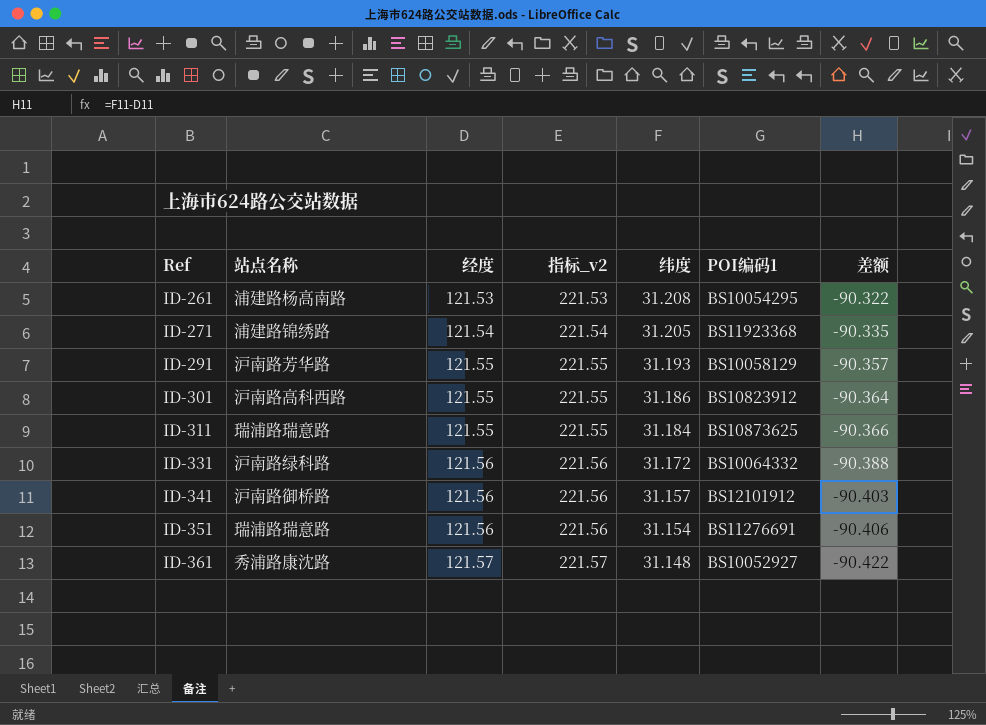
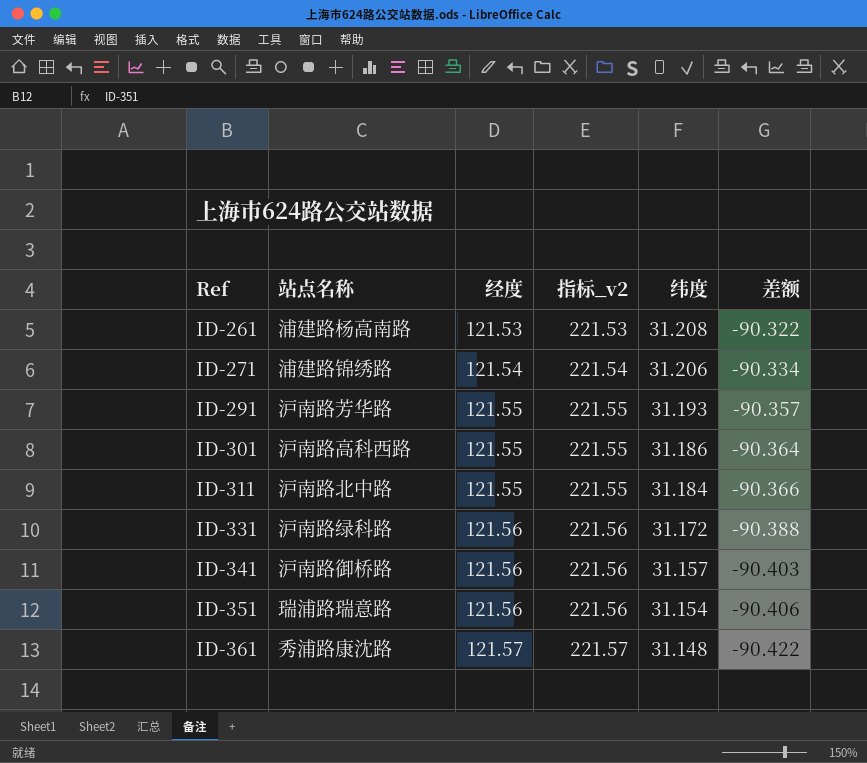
column POI编码1 | position: 6 -> none
ID-271 | 纬度: 31.205 -> 31.206
ID-271 | 差额: -90.335 -> -90.334
ID-311 | 站点名称: 瑞浦路瑞意路 -> 沪南路北中路

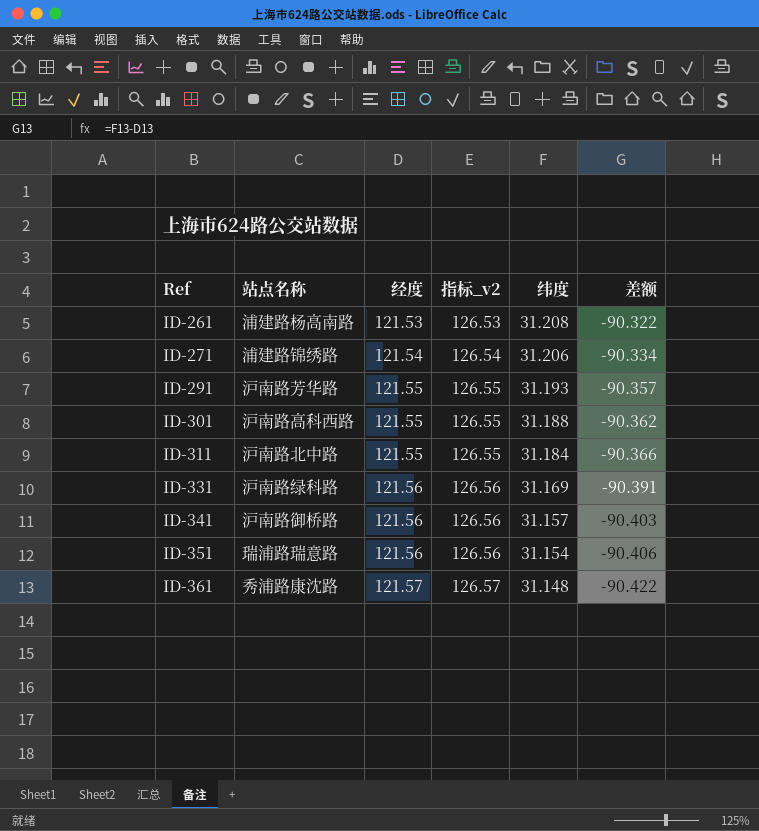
column 指标_v2 | formula: [经度] + 100 -> [经度] + 5
ID-301 | 纬度: 31.186 -> 31.188
ID-301 | 差额: -90.364 -> -90.362
ID-331 | 纬度: 31.172 -> 31.169
ID-331 | 差额: -90.388 -> -90.391

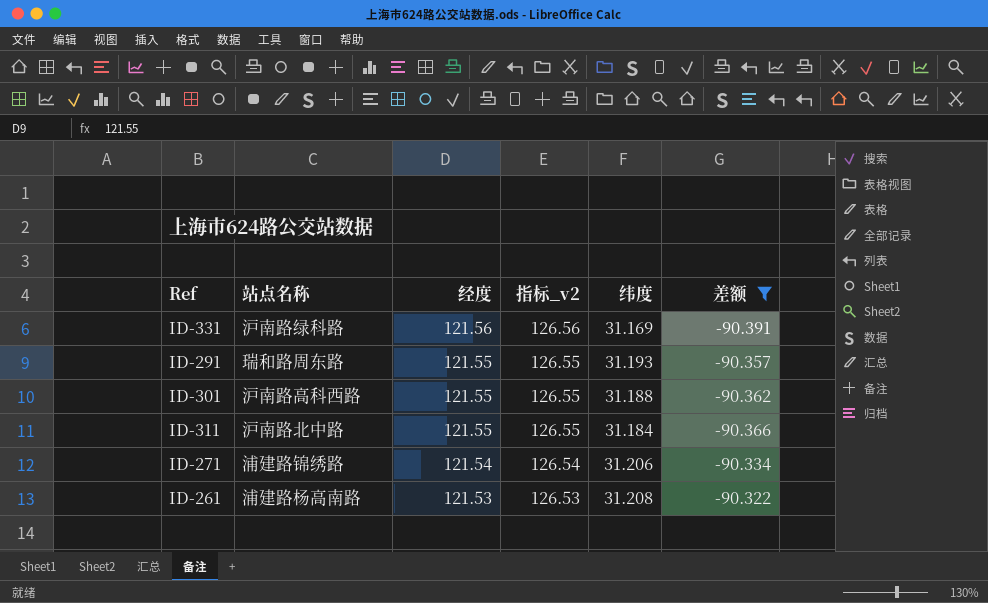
filter: none -> 差额 >= -90.391
row order: Ref ascending -> 经度 descending
ID-291 | 站点名称: 沪南路芳华路 -> 瑞和路周东路

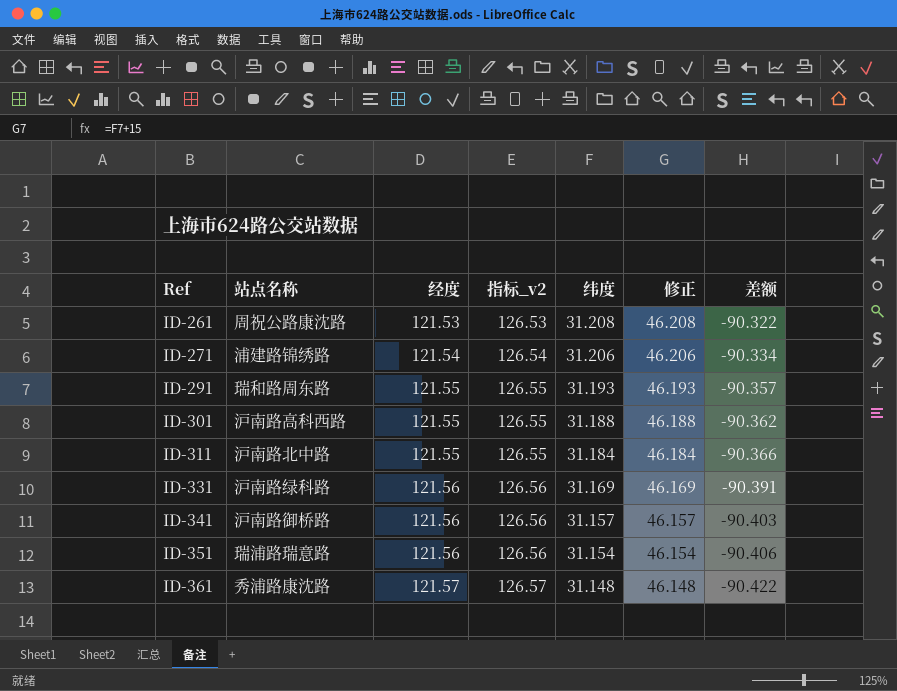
filter: 差额 >= -90.391 -> none
row order: 经度 descending -> Ref ascending
column 修正 | formula: none -> [纬度] + 15
ID-261 | 站点名称: 浦建路杨高南路 -> 周祝公路康沈路

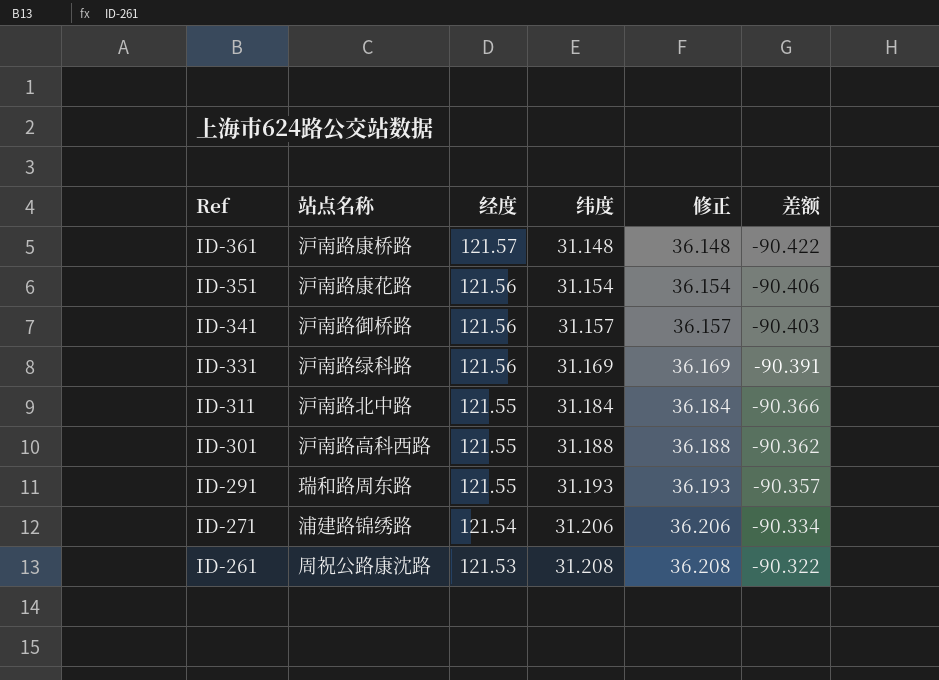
row order: Ref ascending -> Ref descending
column 指标_v2 | formula: [经度] + 5 -> none
column 修正 | formula: [纬度] + 15 -> [纬度] + 5
ID-361 | 站点名称: 秀浦路康沈路 -> 沪南路康桥路
ID-351 | 站点名称: 瑞浦路瑞意路 -> 沪南路康花路

